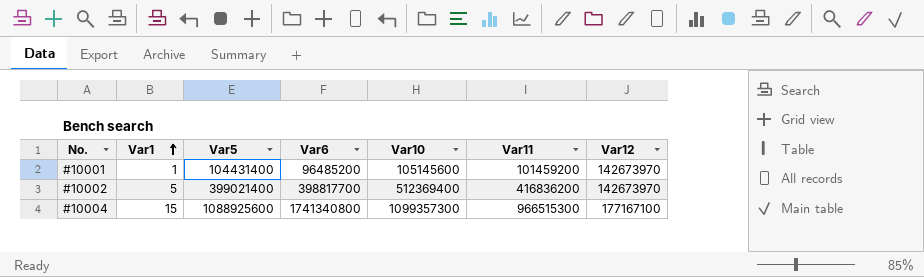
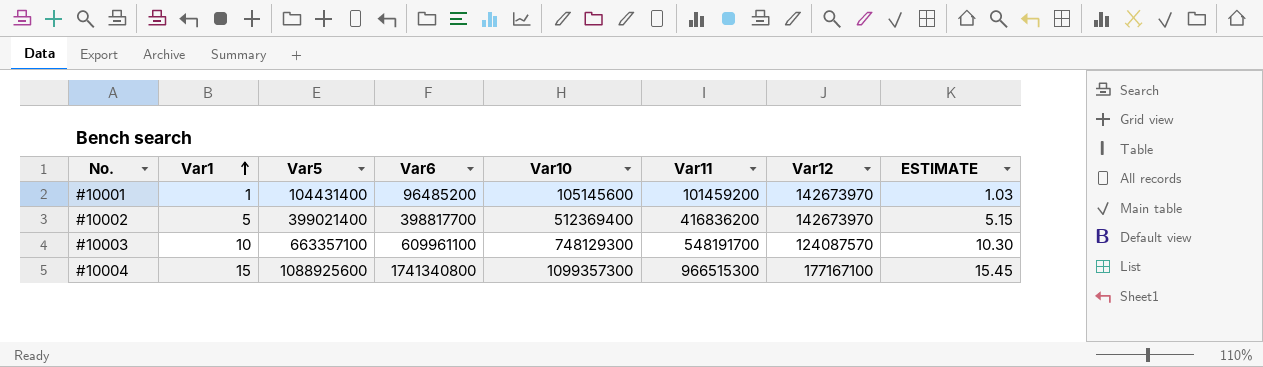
column ESTIMATE | formula: none -> [Var1] * 1.03
row #10003: none -> 10 | 663357100 | 609961100 | 748129300 | 548191700 | 124087570 | 10.30

